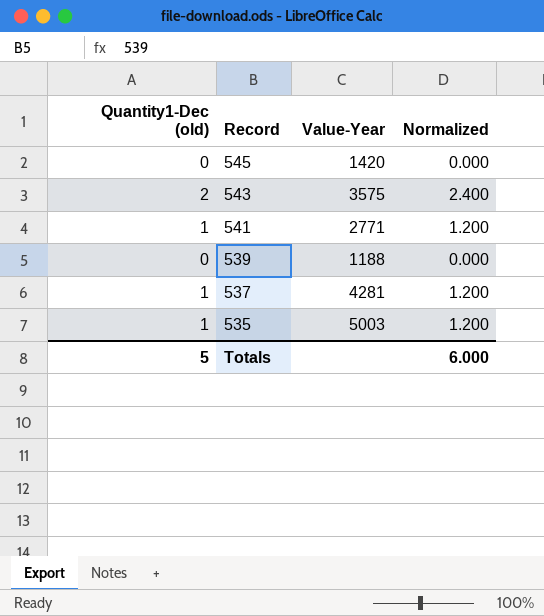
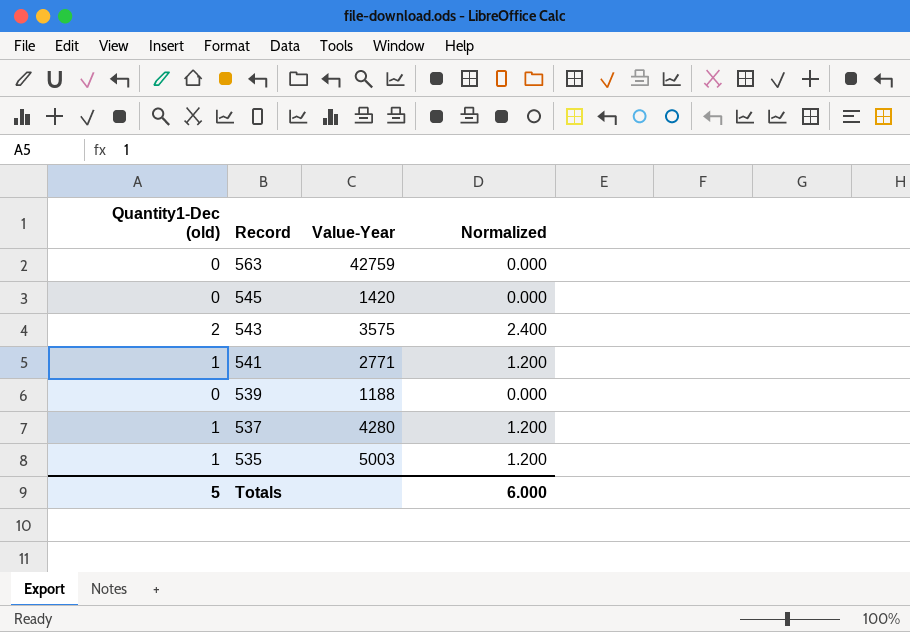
row 563: none -> 0 | 42759 | 0.000
537 | Value-Year: 4281 -> 4280

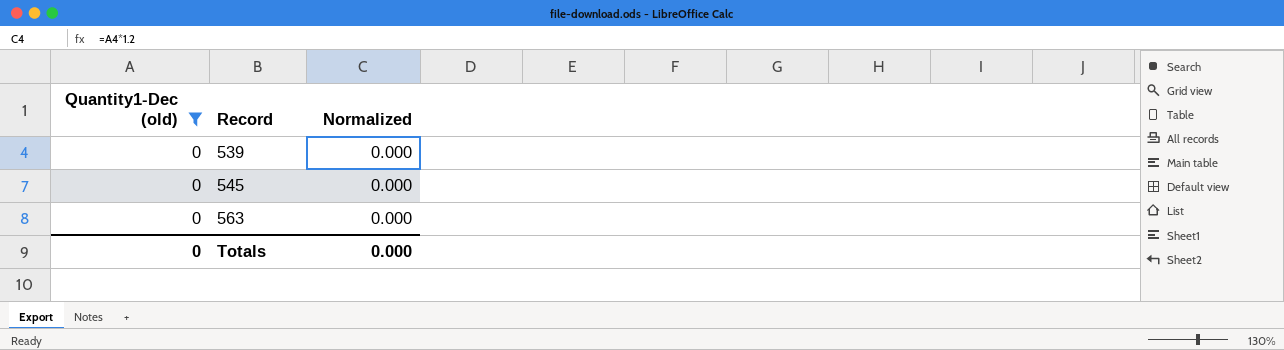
filter: none -> Quantity1-Dec (old) = 0
row order: Record descending -> Record ascending
column Value-Year | position: 3 -> none
Totals | Quantity1-Dec (old): 5 -> 0
Totals | Normalized: 6.000 -> 0.000

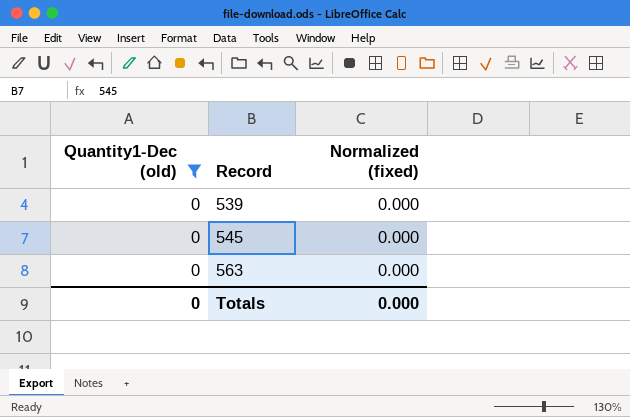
column name: Normalized -> Normalized (fixed)

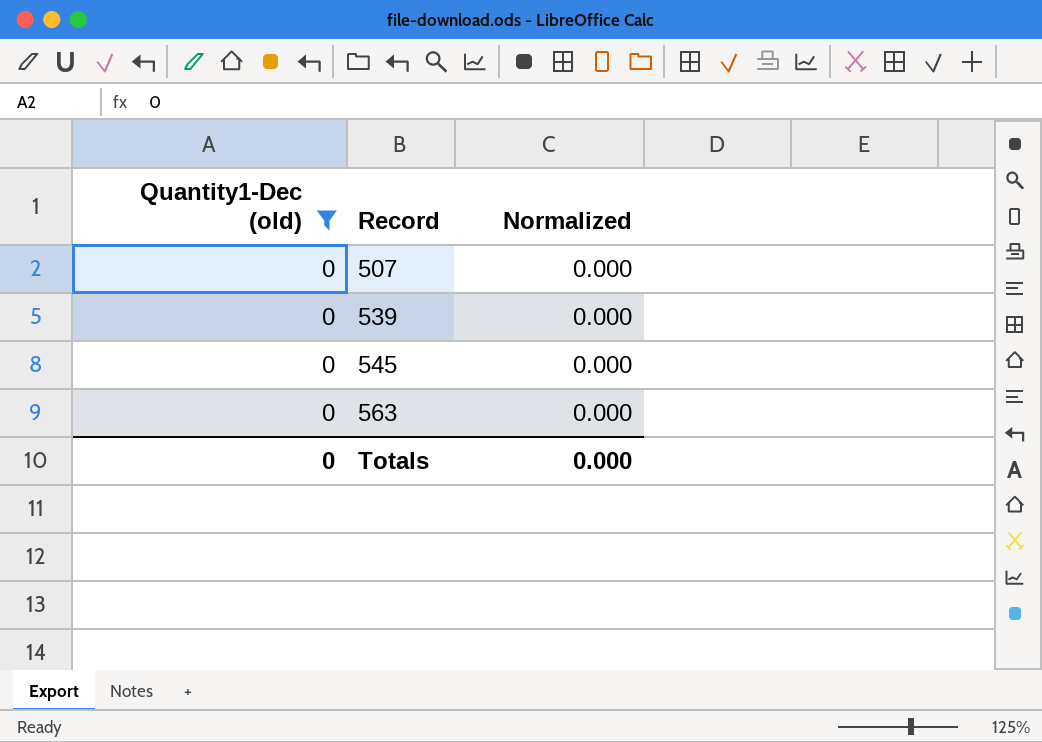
column name: Normalized (fixed) -> Normalized
row 507: none -> 0 | 0.000

